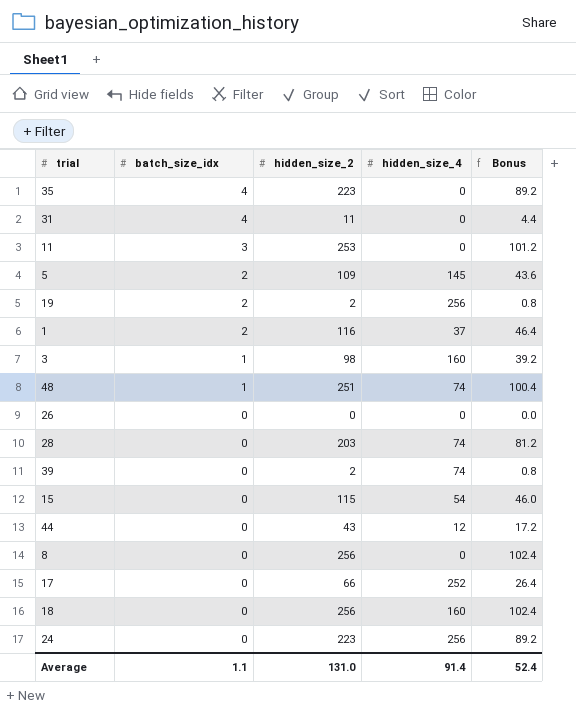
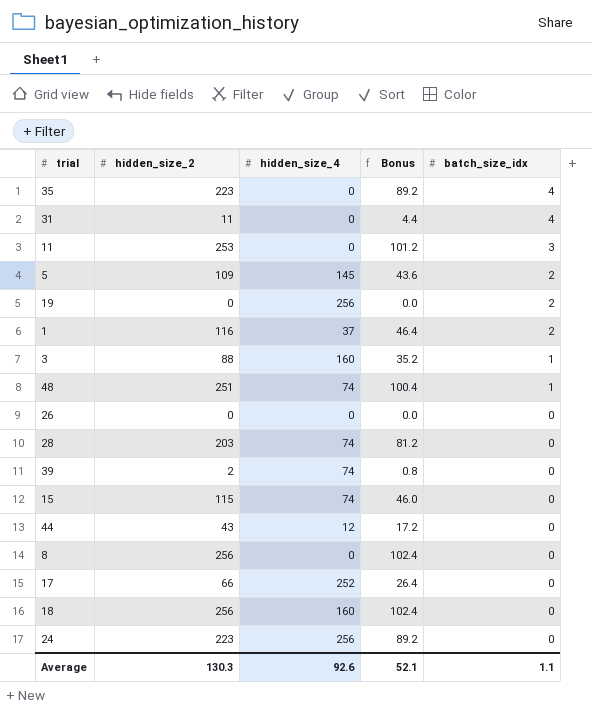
column batch_size_idx | position: 2 -> 5
19 | hidden_size_2: 2 -> 0
19 | Bonus: 0.8 -> 0.0
3 | hidden_size_2: 98 -> 88
3 | Bonus: 39.2 -> 35.2
15 | hidden_size_4: 54 -> 74
Average | hidden_size_2: 131.0 -> 130.3
Average | hidden_size_4: 91.4 -> 92.6
Average | Bonus: 52.4 -> 52.1

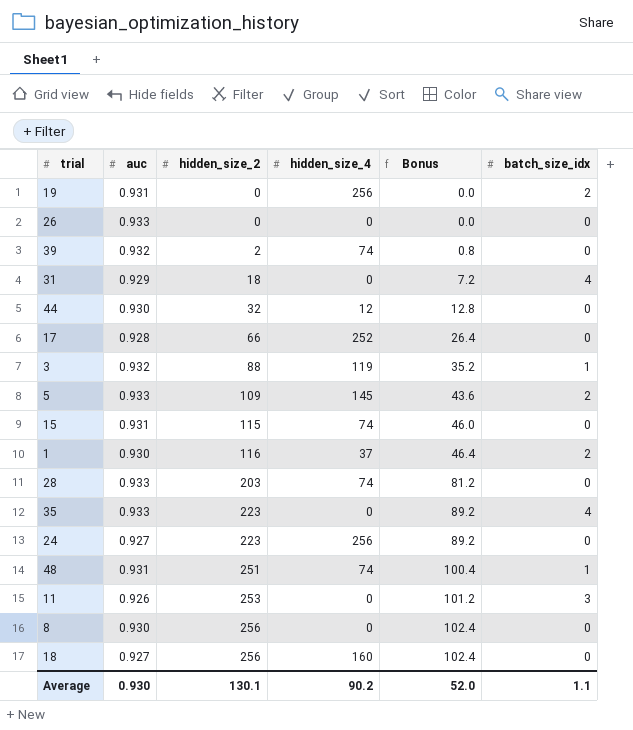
row order: batch_size_idx descending -> hidden_size_2 ascending
column auc | position: none -> 2
31 | hidden_size_2: 11 -> 18
31 | Bonus: 4.4 -> 7.2
44 | hidden_size_2: 43 -> 32
44 | Bonus: 17.2 -> 12.8
3 | hidden_size_4: 160 -> 119
Average | hidden_size_2: 130.3 -> 130.1
Average | hidden_size_4: 92.6 -> 90.2
Average | Bonus: 52.1 -> 52.0

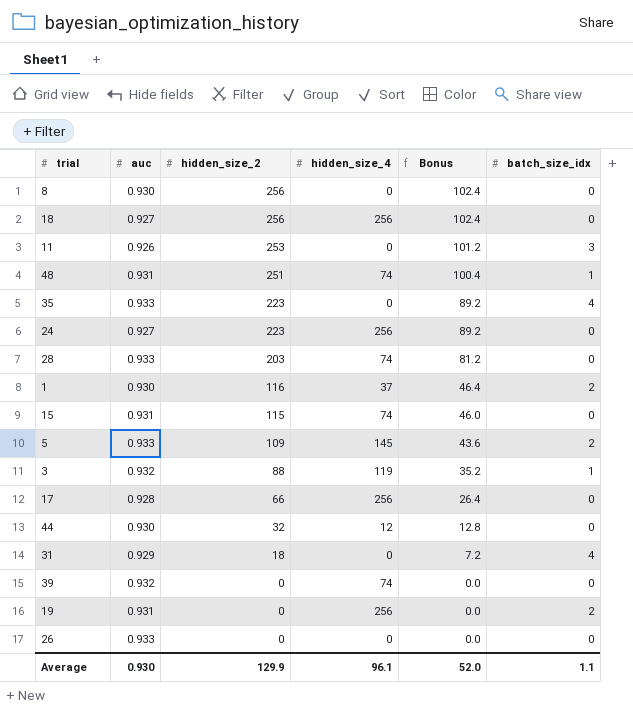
row order: hidden_size_2 ascending -> hidden_size_2 descending
18 | hidden_size_4: 160 -> 256
17 | hidden_size_4: 252 -> 256
39 | hidden_size_2: 2 -> 0
39 | Bonus: 0.8 -> 0.0
Average | hidden_size_2: 130.1 -> 129.9
Average | hidden_size_4: 90.2 -> 96.1

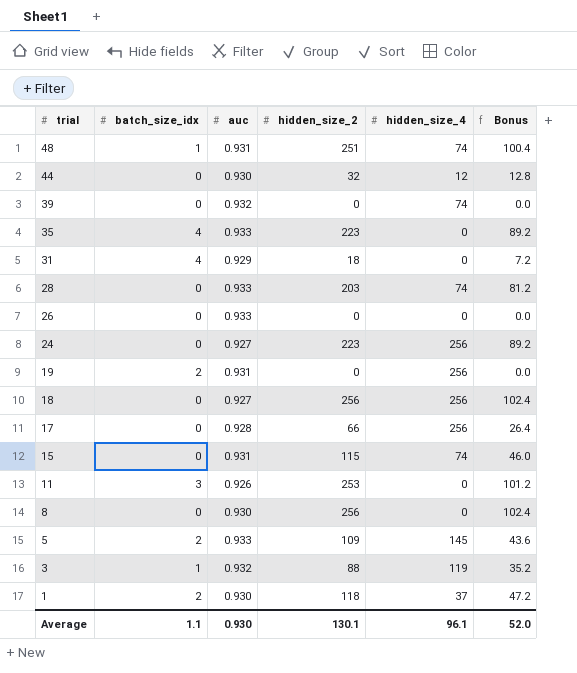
row order: hidden_size_2 descending -> trial descending
column batch_size_idx | position: 6 -> 2
1 | hidden_size_2: 116 -> 118
1 | Bonus: 46.4 -> 47.2
Average | hidden_size_2: 129.9 -> 130.1

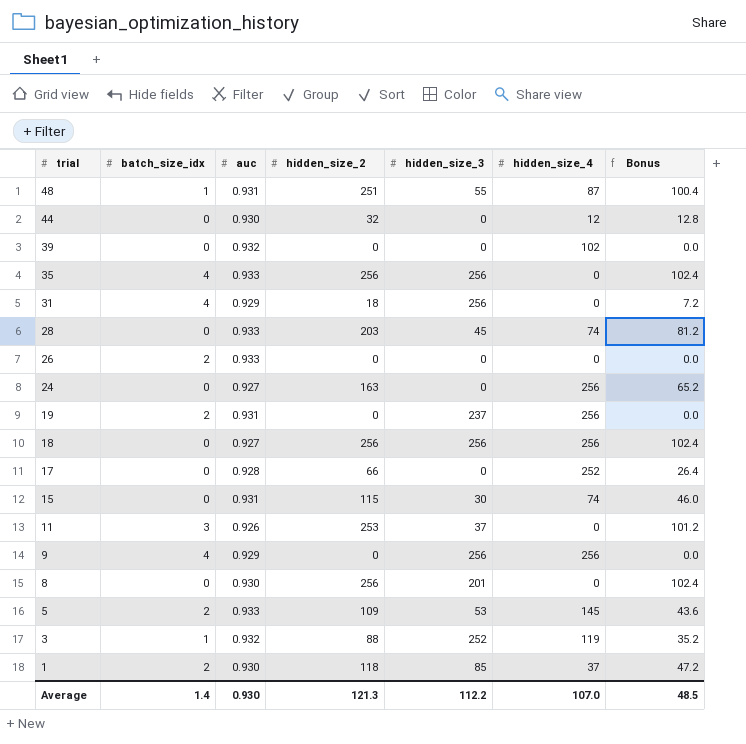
column hidden_size_3 | position: none -> 5
48 | hidden_size_4: 74 -> 87
39 | hidden_size_4: 74 -> 102
35 | hidden_size_2: 223 -> 256
35 | Bonus: 89.2 -> 102.4
26 | batch_size_idx: 0 -> 2
24 | hidden_size_2: 223 -> 163
24 | Bonus: 89.2 -> 65.2
17 | hidden_size_4: 256 -> 252
row 9: none -> 4 | 0.929 | 0 | 256 | 256 | 0.0
Average | batch_size_idx: 1.1 -> 1.4
Average | hidden_size_2: 130.1 -> 121.3
Average | hidden_size_4: 96.1 -> 107.0
Average | Bonus: 52.0 -> 48.5

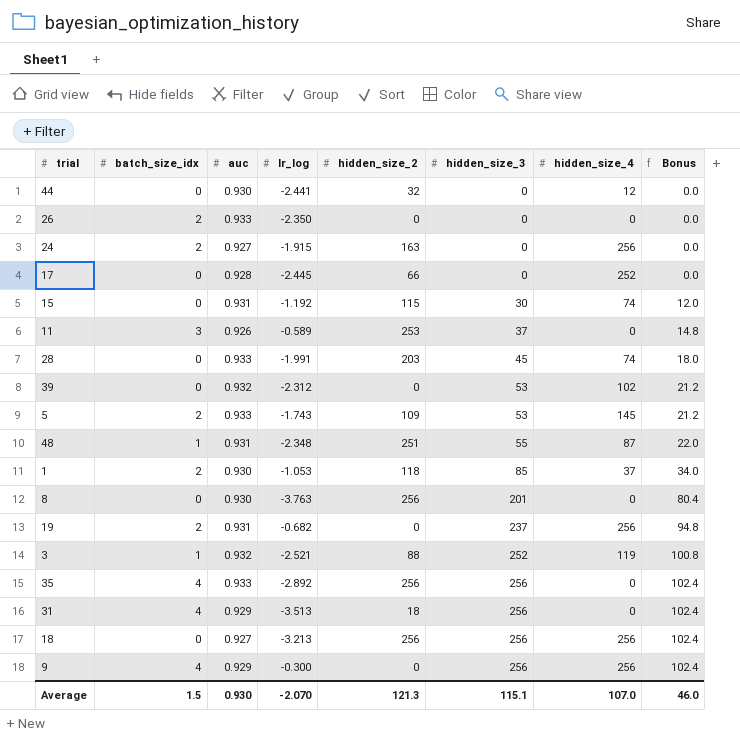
row order: trial descending -> hidden_size_3 ascending
column lr_log | position: none -> 4
column Bonus | formula: [hidden_size_2] * 0.4 -> [hidden_size_3] * 0.4
24 | batch_size_idx: 0 -> 2
39 | hidden_size_3: 0 -> 53
Average | batch_size_idx: 1.4 -> 1.5
Average | hidden_size_3: 112.2 -> 115.1
Average | Bonus: 48.5 -> 46.0

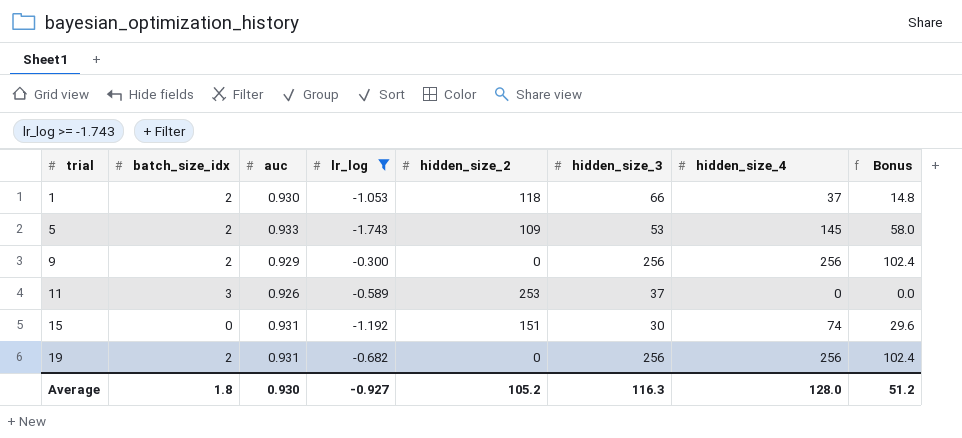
filter: none -> lr_log >= -1.743
row order: hidden_size_3 ascending -> trial ascending
column Bonus | formula: [hidden_size_3] * 0.4 -> [hidden_size_4] * 0.4
1 | hidden_size_3: 85 -> 66
9 | batch_size_idx: 4 -> 2
15 | hidden_size_2: 115 -> 151
19 | hidden_size_3: 237 -> 256
Average | batch_size_idx: 1.5 -> 1.8
Average | lr_log: -2.070 -> -0.927
Average | hidden_size_2: 121.3 -> 105.2
Average | hidden_size_3: 115.1 -> 116.3
Average | hidden_size_4: 107.0 -> 128.0
Average | Bonus: 46.0 -> 51.2

